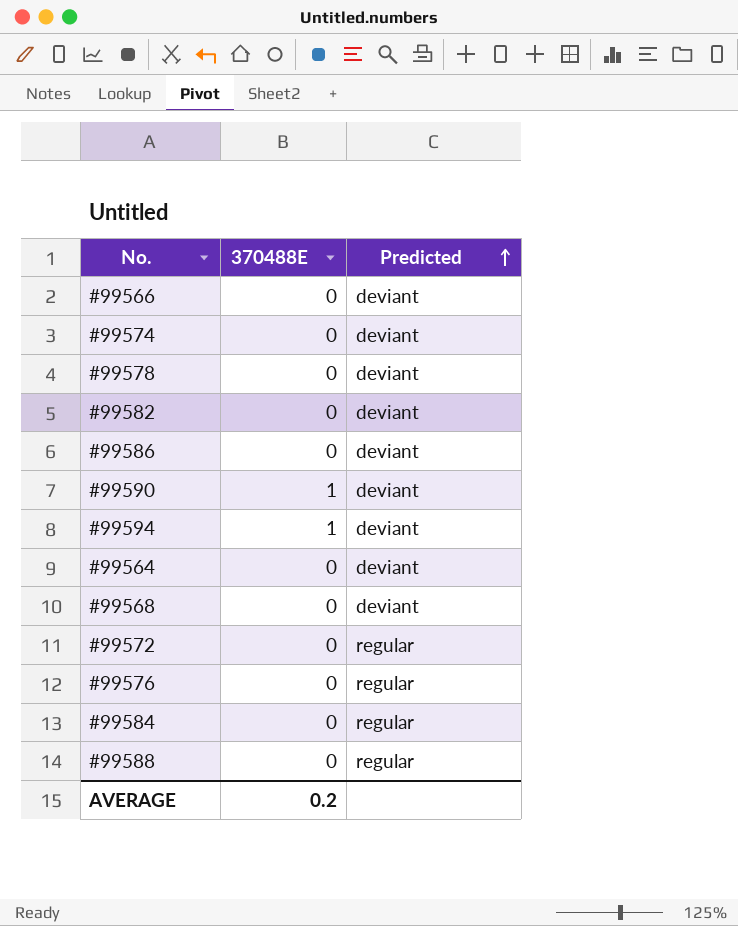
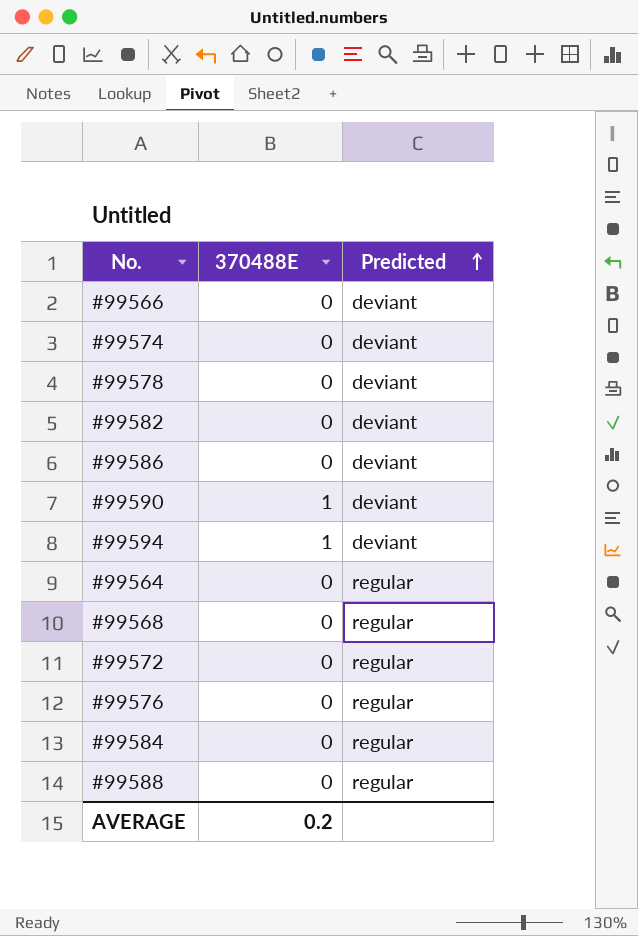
#99564 | Predicted: deviant -> regular
#99568 | Predicted: deviant -> regular

